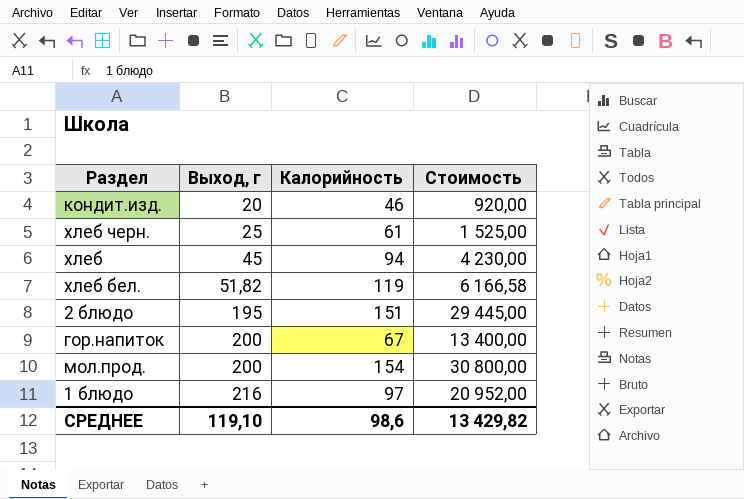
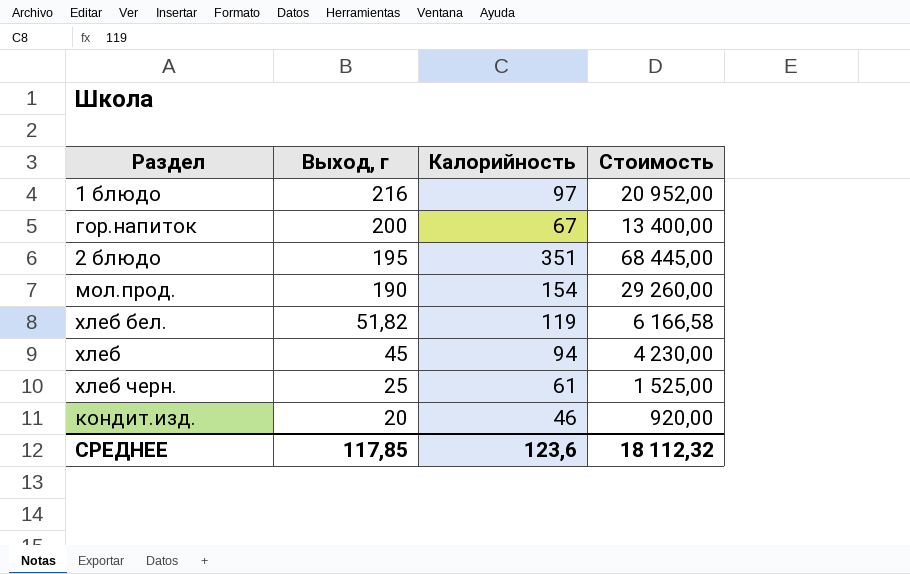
row order: Выход, г ascending -> Выход, г descending
2 блюдо | Калорийность: 151 -> 351
2 блюдо | Стоимость: 29 445,00 -> 68 445,00
мол.прод. | Выход, г: 200 -> 190
мол.прод. | Стоимость: 30 800,00 -> 29 260,00
СРЕДНЕЕ | Выход, г: 119,10 -> 117,85
СРЕДНЕЕ | Калорийность: 98,6 -> 123,6
СРЕДНЕЕ | Стоимость: 13 429,82 -> 18 112,32

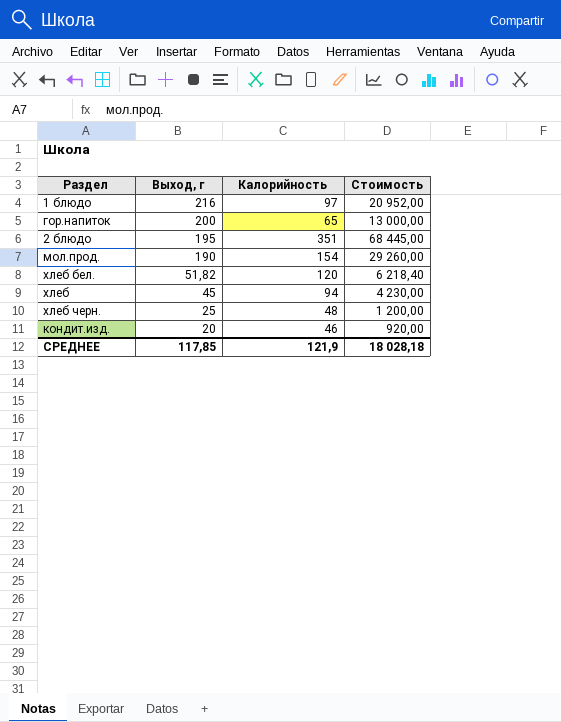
гор.напиток | Калорийность: 67 -> 65
гор.напиток | Стоимость: 13 400,00 -> 13 000,00
хлеб бел. | Калорийность: 119 -> 120
хлеб бел. | Стоимость: 6 166,58 -> 6 218,40
хлеб черн. | Калорийность: 61 -> 48
хлеб черн. | Стоимость: 1 525,00 -> 1 200,00
СРЕДНЕЕ | Калорийность: 123,6 -> 121,9
СРЕДНЕЕ | Стоимость: 18 112,32 -> 18 028,18

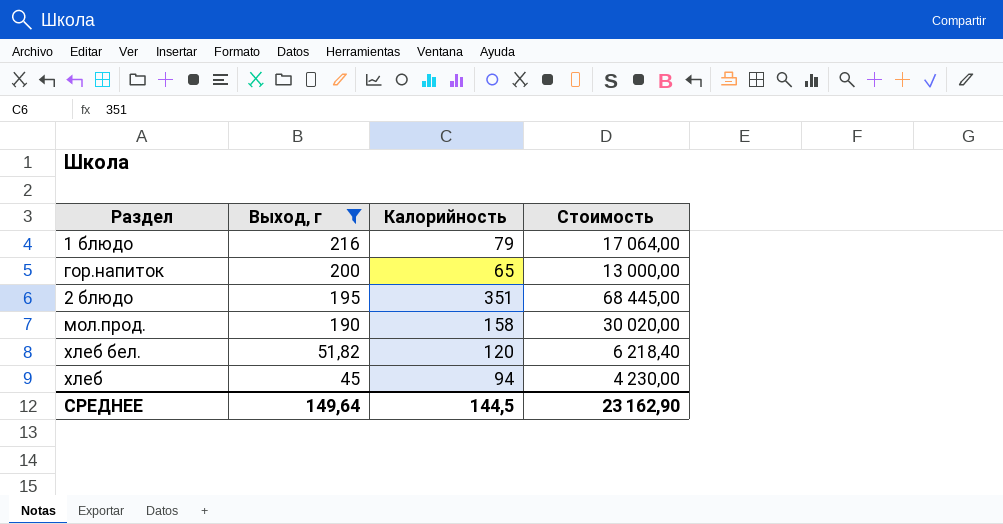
filter: none -> Выход, г >= 45
1 блюдо | Калорийность: 97 -> 79
1 блюдо | Стоимость: 20 952,00 -> 17 064,00
мол.прод. | Калорийность: 154 -> 158
мол.прод. | Стоимость: 29 260,00 -> 30 020,00
СРЕДНЕЕ | Выход, г: 117,85 -> 149,64
СРЕДНЕЕ | Калорийность: 121,9 -> 144,5
СРЕДНЕЕ | Стоимость: 18 028,18 -> 23 162,90

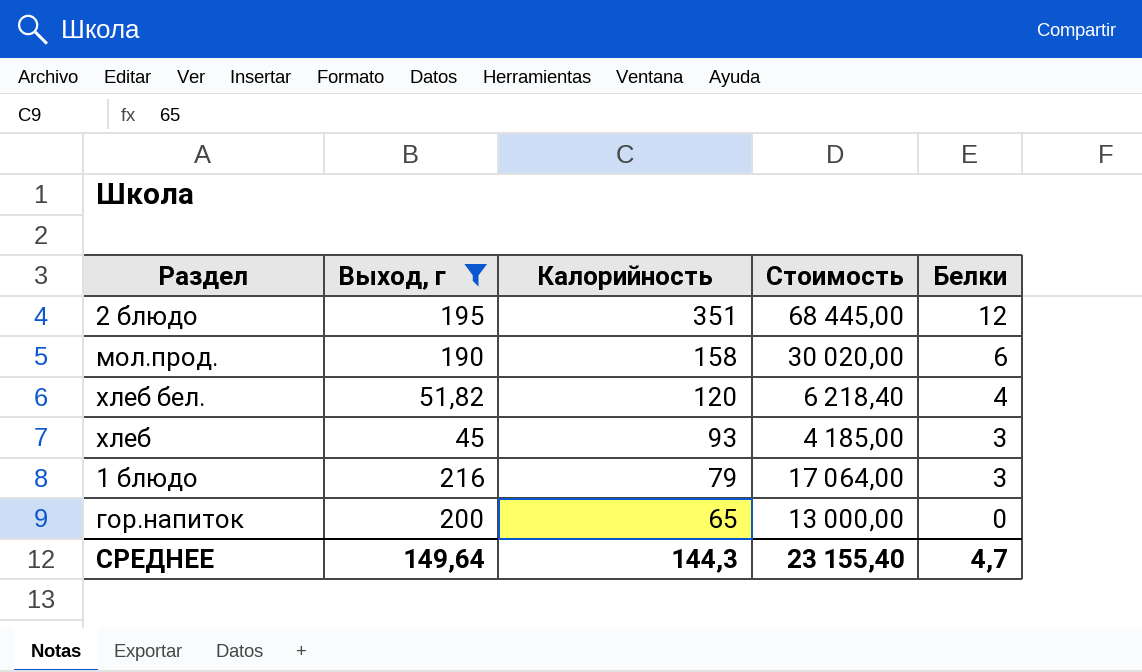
row order: Выход, г descending -> Калорийность descending
column Белки | position: none -> 5
хлеб | Калорийность: 94 -> 93
хлеб | Стоимость: 4 230,00 -> 4 185,00
СРЕДНЕЕ | Калорийность: 144,5 -> 144,3
СРЕДНЕЕ | Стоимость: 23 162,90 -> 23 155,40

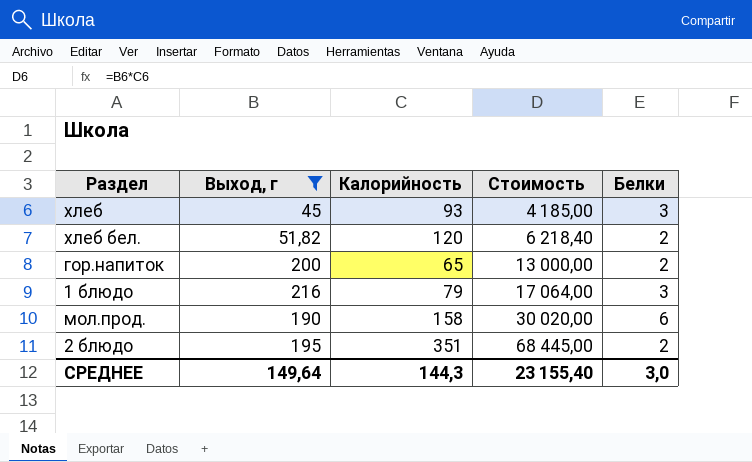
row order: Калорийность descending -> Стоимость ascending
хлеб бел. | Белки: 4 -> 2
гор.напиток | Белки: 0 -> 2
2 блюдо | Белки: 12 -> 2
СРЕДНЕЕ | Белки: 4,7 -> 3,0

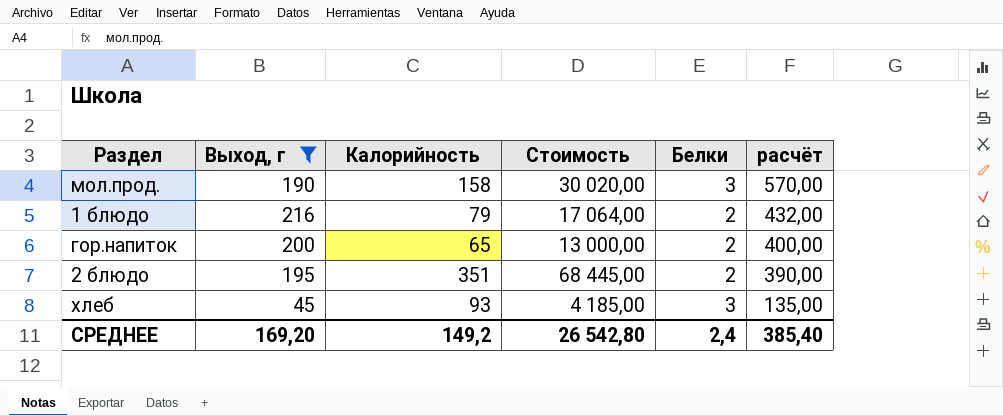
row order: Стоимость ascending -> расчёт descending
column расчёт | formula: none -> [Выход, г] * [Белки]
row хлеб бел.: 51,82 | 120 | 6 218,40 | 2 -> none
мол.прод. | Белки: 6 -> 3
1 блюдо | Белки: 3 -> 2
СРЕДНЕЕ | Выход, г: 149,64 -> 169,20
СРЕДНЕЕ | Калорийность: 144,3 -> 149,2
СРЕДНЕЕ | Стоимость: 23 155,40 -> 26 542,80
СРЕДНЕЕ | Белки: 3,0 -> 2,4

